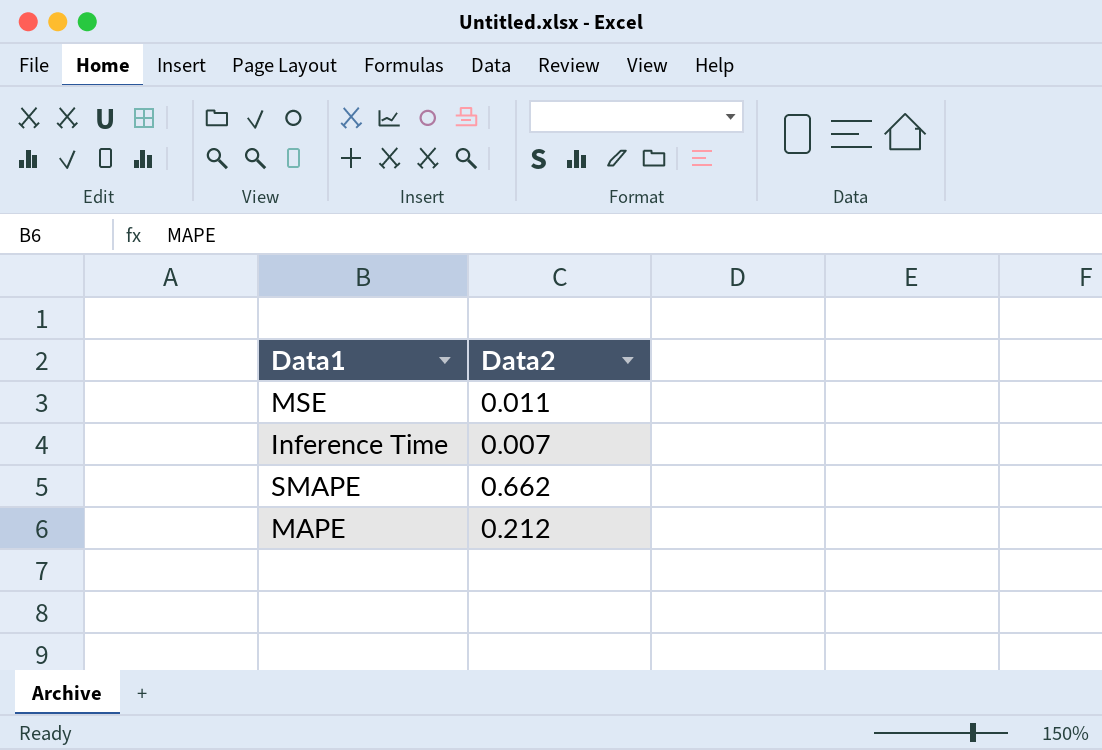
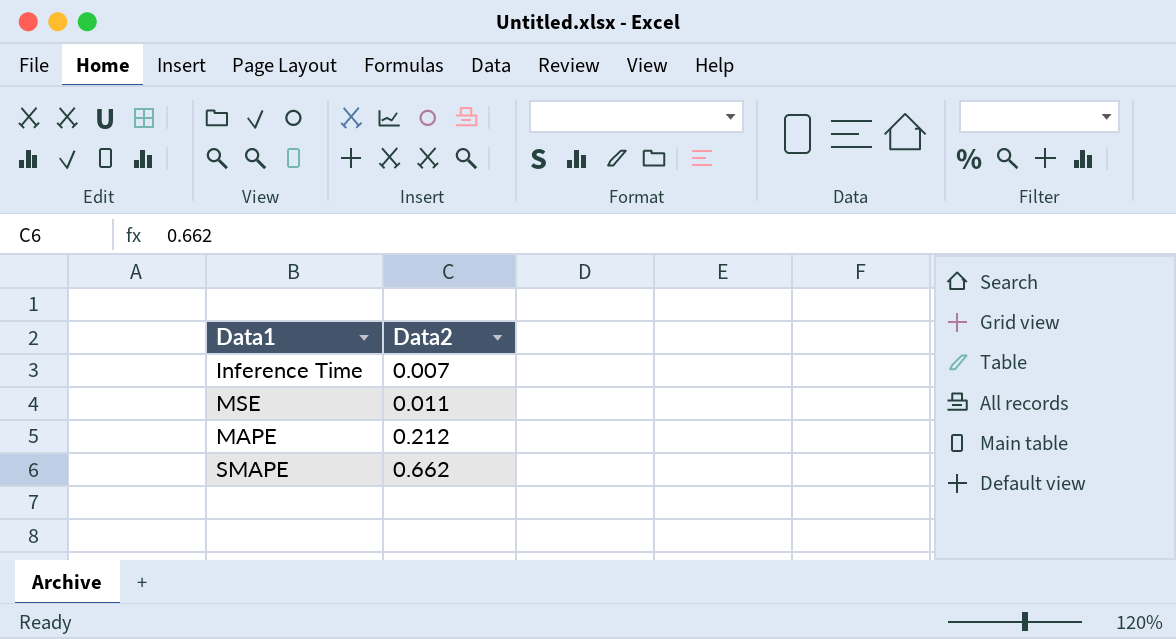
row order: none -> Data2 ascending

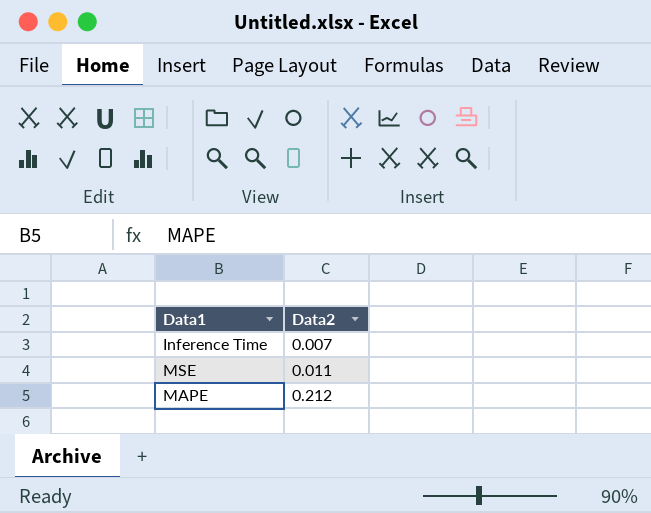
row SMAPE: 0.662 -> none

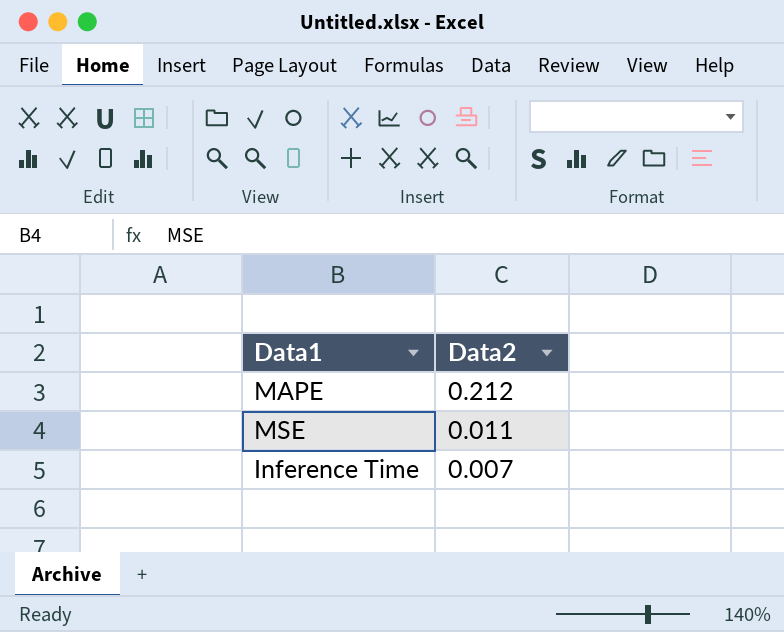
row order: Data2 ascending -> Data2 descending

